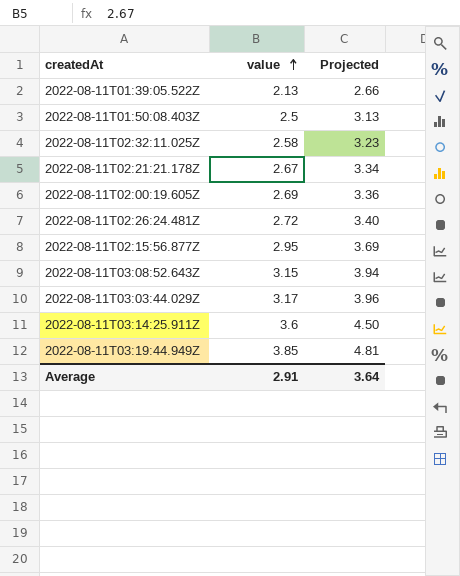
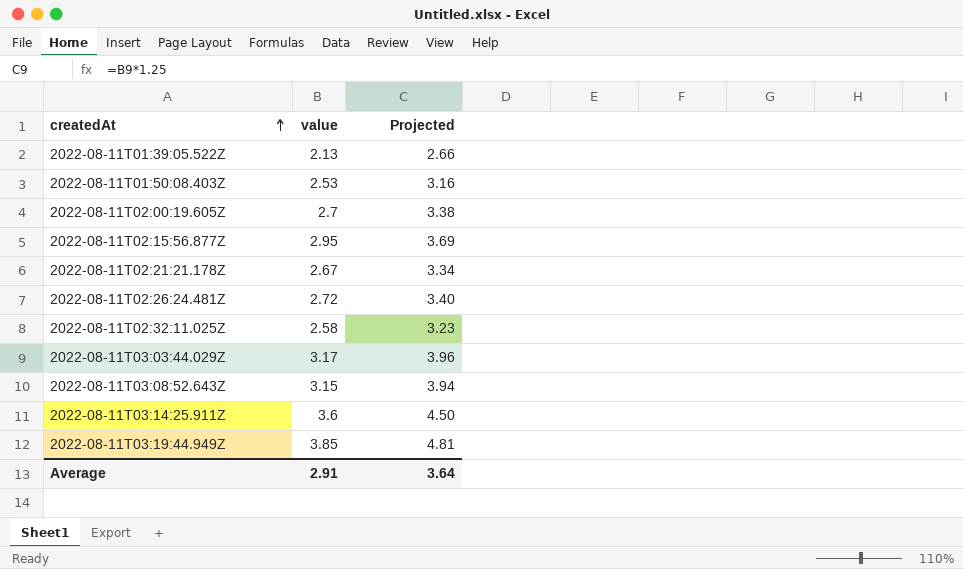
row order: value ascending -> createdAt ascending
2022-08-11T01:50:08.403Z | value: 2.5 -> 2.53
2022-08-11T01:50:08.403Z | Projected: 3.13 -> 3.16
2022-08-11T02:00:19.605Z | value: 2.69 -> 2.7
2022-08-11T02:00:19.605Z | Projected: 3.36 -> 3.38

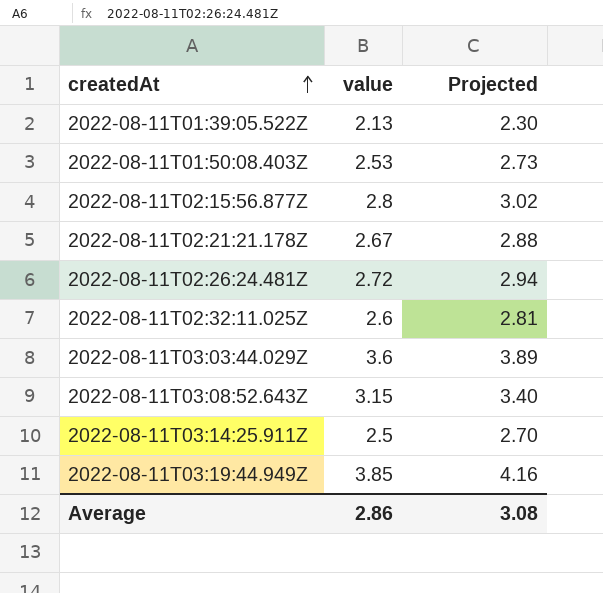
column Projected | formula: [value] * 1.25 -> [value] * 1.08
row 2022-08-11T02:00:19.605Z: 2.7 | 3.38 -> none
2022-08-11T02:15:56.877Z | value: 2.95 -> 2.8
2022-08-11T02:32:11.025Z | value: 2.58 -> 2.6
2022-08-11T03:03:44.029Z | value: 3.17 -> 3.6
2022-08-11T03:14:25.911Z | value: 3.6 -> 2.5
Average | value: 2.91 -> 2.86
Average | Projected: 3.64 -> 3.08

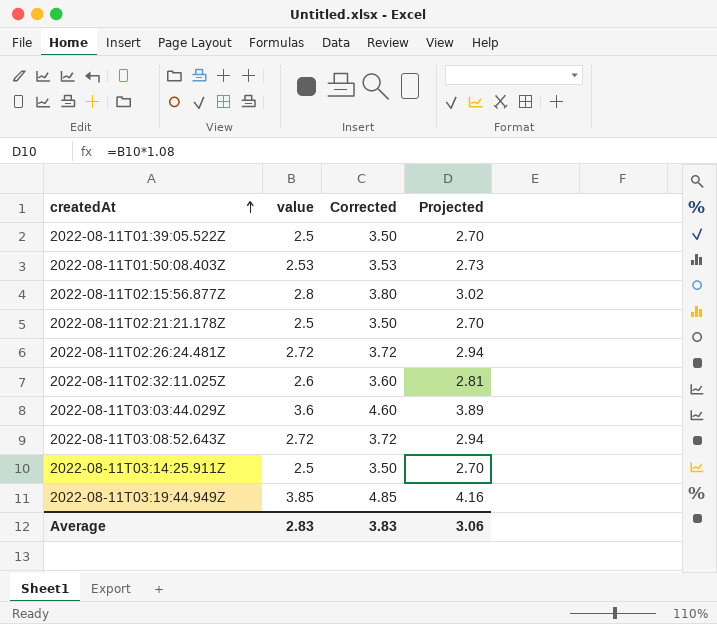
column Corrected | formula: none -> [value] + 1
2022-08-11T01:39:05.522Z | value: 2.13 -> 2.5
2022-08-11T01:39:05.522Z | Projected: 2.30 -> 2.70
2022-08-11T02:21:21.178Z | value: 2.67 -> 2.5
2022-08-11T02:21:21.178Z | Projected: 2.88 -> 2.70
2022-08-11T03:08:52.643Z | value: 3.15 -> 2.72
2022-08-11T03:08:52.643Z | Projected: 3.40 -> 2.94
Average | value: 2.86 -> 2.83
Average | Projected: 3.08 -> 3.06

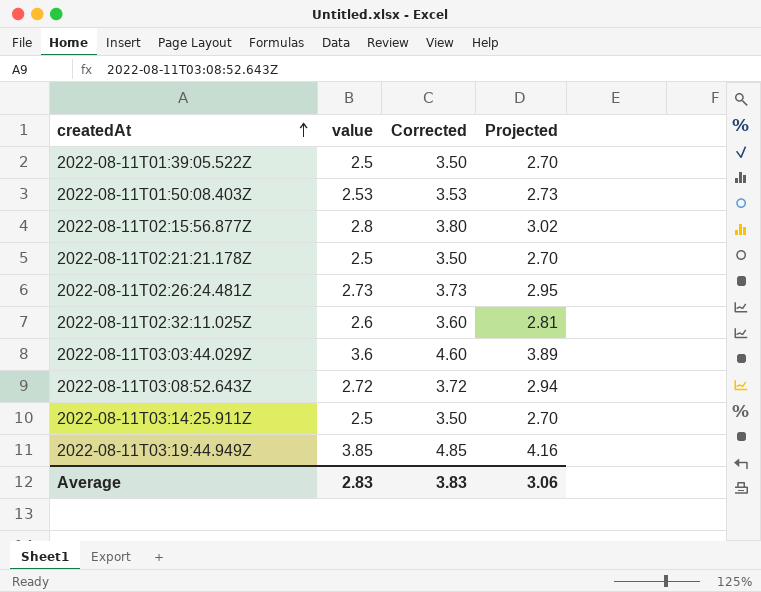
2022-08-11T02:26:24.481Z | value: 2.72 -> 2.73
2022-08-11T02:26:24.481Z | Corrected: 3.72 -> 3.73
2022-08-11T02:26:24.481Z | Projected: 2.94 -> 2.95

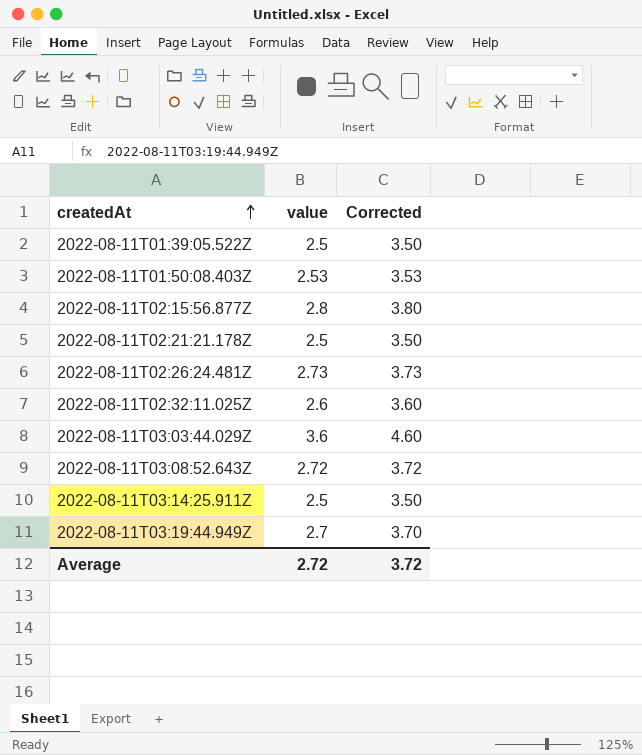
column Projected | formula: [value] * 1.08 -> none
2022-08-11T03:19:44.949Z | value: 3.85 -> 2.7
2022-08-11T03:19:44.949Z | Corrected: 4.85 -> 3.70
Average | value: 2.83 -> 2.72
Average | Corrected: 3.83 -> 3.72

